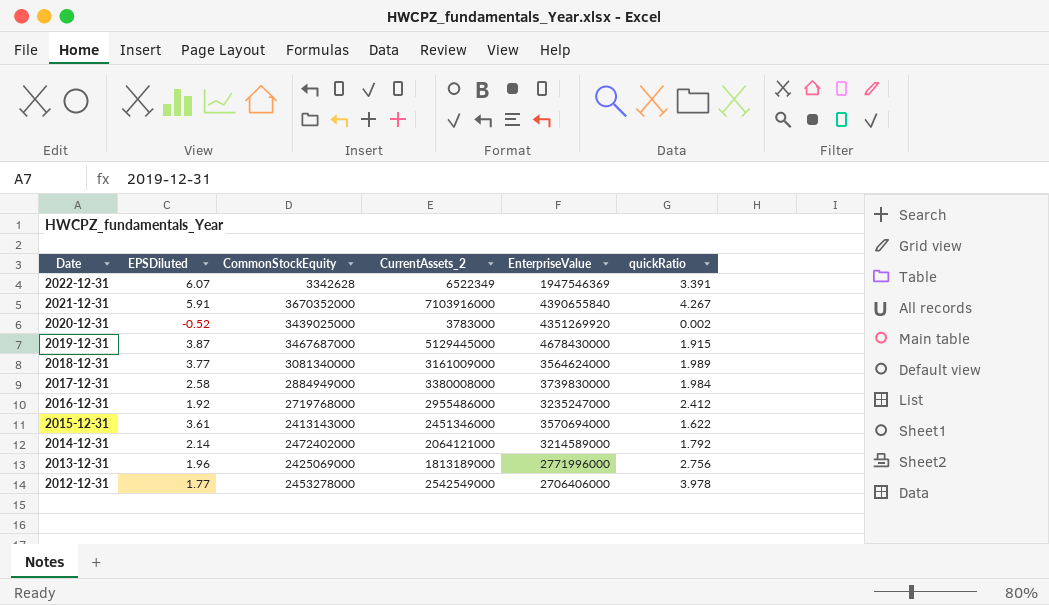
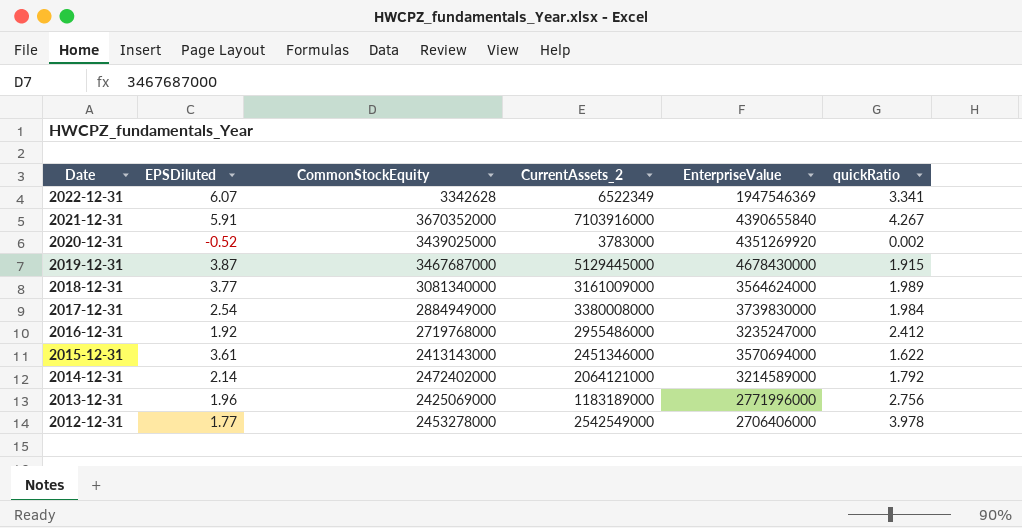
2022-12-31 | quickRatio: 3.391 -> 3.341
2017-12-31 | EPSDiluted: 2.58 -> 2.54
2013-12-31 | CurrentAssets_2: 1813189000 -> 1183189000

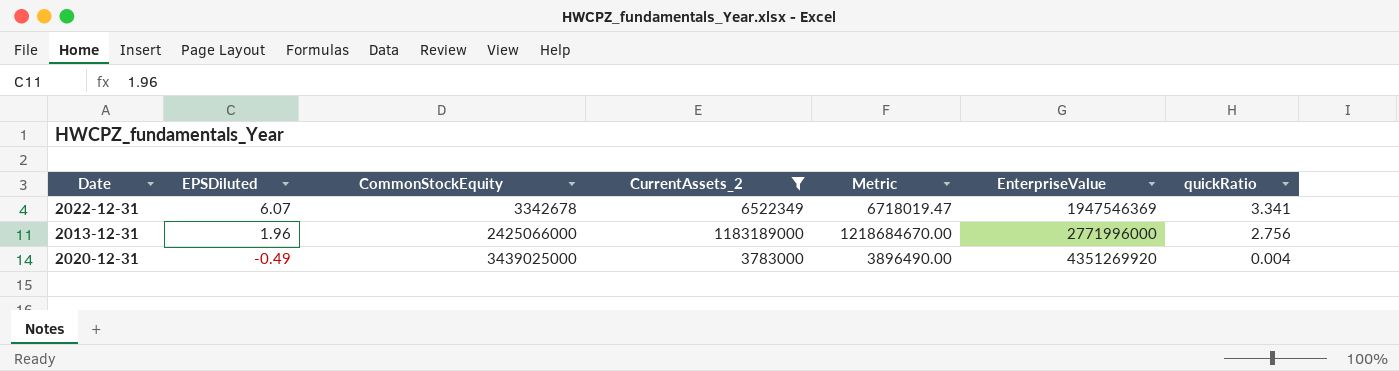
filter: none -> CurrentAssets_2 <= 1183189000
row order: Date descending -> EPSDiluted descending
column Metric | formula: none -> [CurrentAssets_2] * 1.03
2022-12-31 | CommonStockEquity: 3342628 -> 3342678
2013-12-31 | CommonStockEquity: 2425069000 -> 2425066000
2020-12-31 | EPSDiluted: -0.52 -> -0.49
2020-12-31 | quickRatio: 0.002 -> 0.004

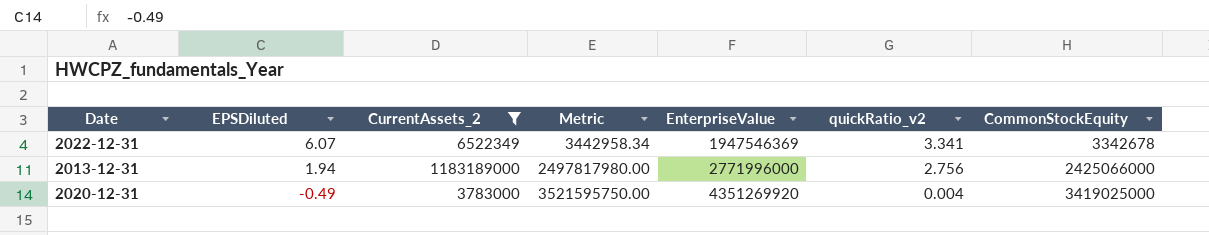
column Metric | formula: [CurrentAssets_2] * 1.03 -> [CommonStockEquity] * 1.03
column name: quickRatio -> quickRatio_v2
column CommonStockEquity | position: 3 -> 7
2013-12-31 | EPSDiluted: 1.96 -> 1.94
2020-12-31 | CommonStockEquity: 3439025000 -> 3419025000

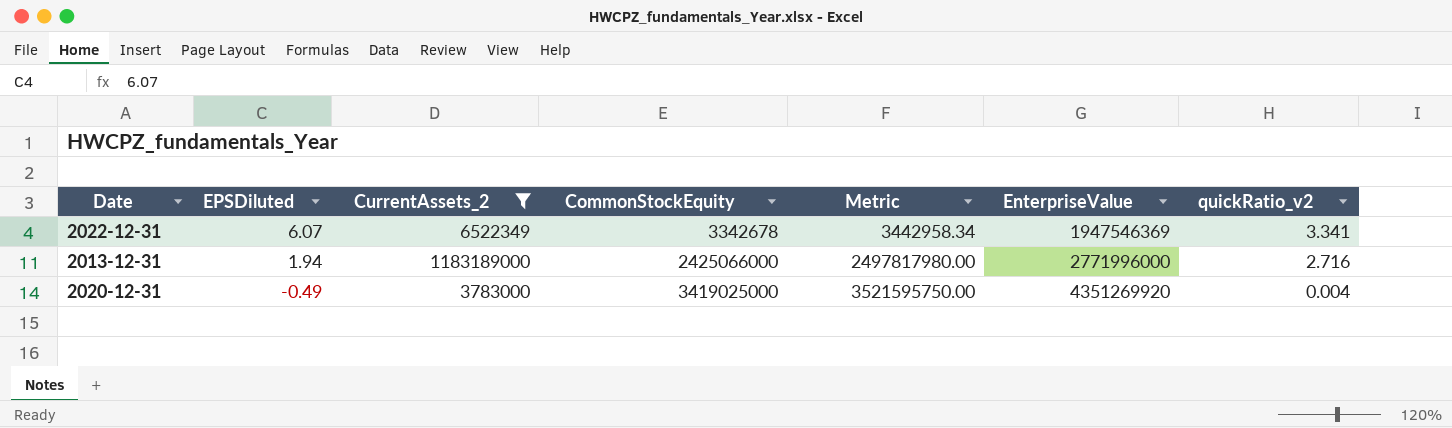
column CommonStockEquity | position: 7 -> 4
2013-12-31 | quickRatio_v2: 2.756 -> 2.716

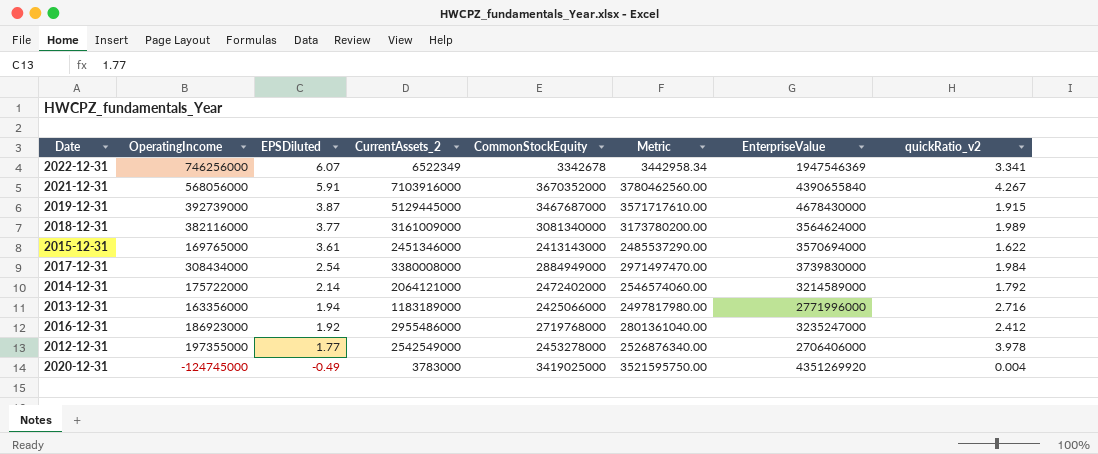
filter: CurrentAssets_2 <= 1183189000 -> none
column OperatingIncome | position: none -> 2

